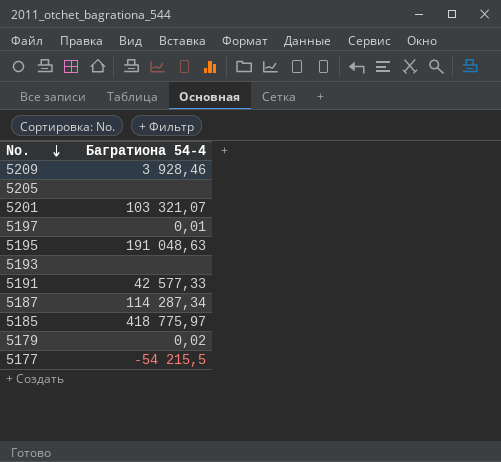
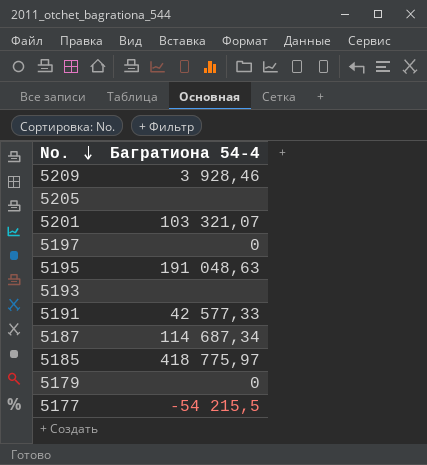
5197 | Багратиона 54-4: 0,01 -> 0
5187 | Багратиона 54-4: 114 287,34 -> 114 687,34
5179 | Багратиона 54-4: 0,02 -> 0

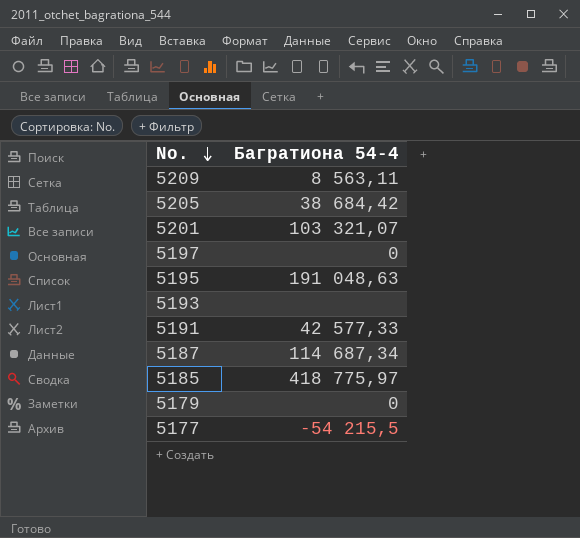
5209 | Багратиона 54-4: 3 928,46 -> 8 563,11
5205 | Багратиона 54-4: none -> 38 684,42

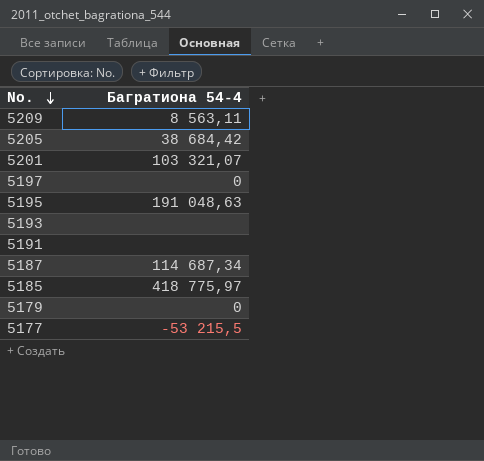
5191 | Багратиона 54-4: 42 577,33 -> none
5177 | Багратиона 54-4: -54 215,5 -> -53 215,5

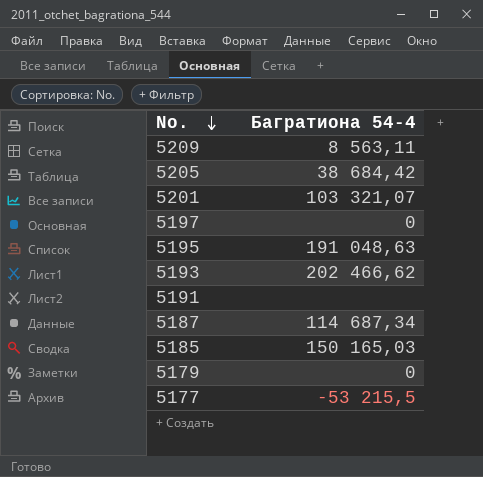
5193 | Багратиона 54-4: none -> 202 466,62
5185 | Багратиона 54-4: 418 775,97 -> 150 165,03

